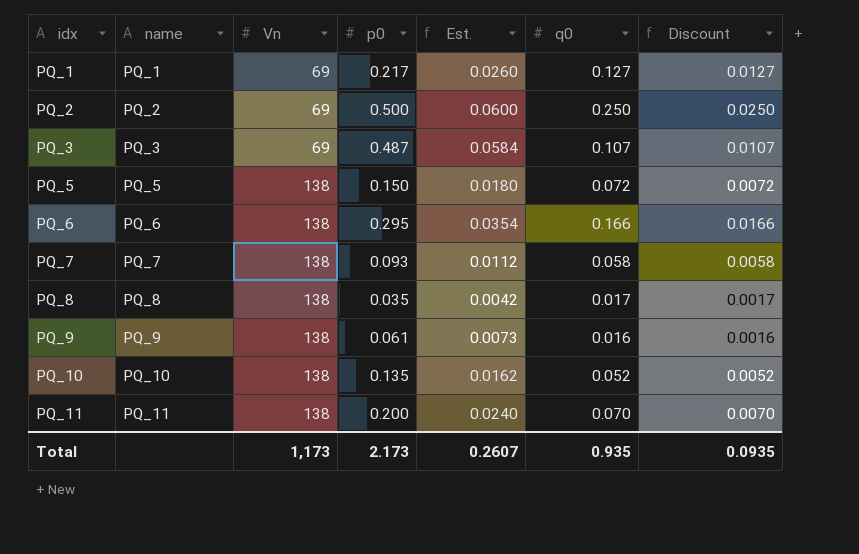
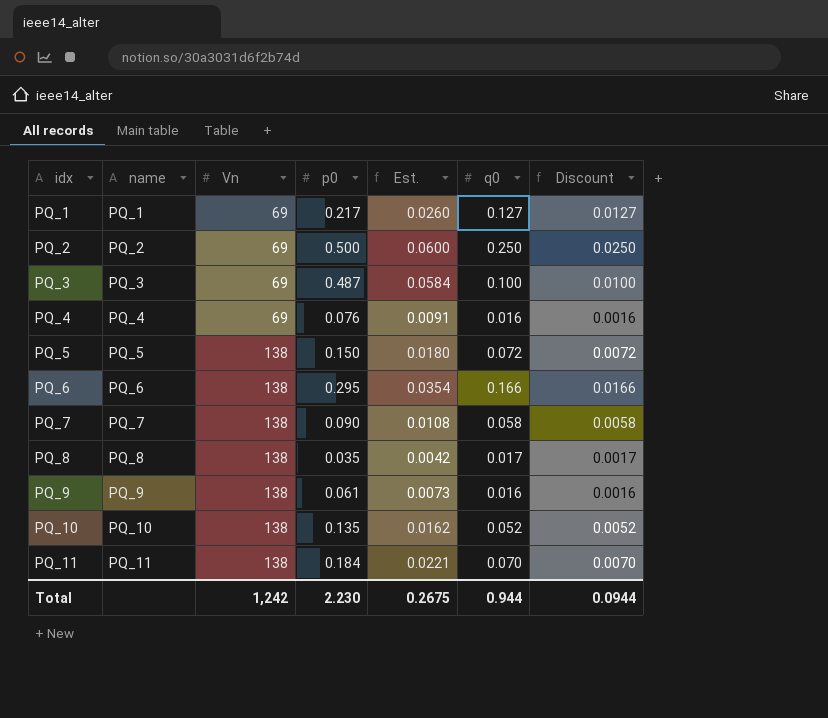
PQ_3 | q0: 0.107 -> 0.100
PQ_3 | Discount: 0.0107 -> 0.0100
row PQ_4: none -> PQ_4 | 69 | 0.076 | 0.0091 | 0.016 | 0.0016
PQ_7 | p0: 0.093 -> 0.090
PQ_7 | Est.: 0.0112 -> 0.0108
PQ_11 | p0: 0.200 -> 0.184
PQ_11 | Est.: 0.0240 -> 0.0221
Total | Vn: 1,173 -> 1,242
Total | p0: 2.173 -> 2.230
Total | Est.: 0.2607 -> 0.2675
Total | q0: 0.935 -> 0.944
Total | Discount: 0.0935 -> 0.0944

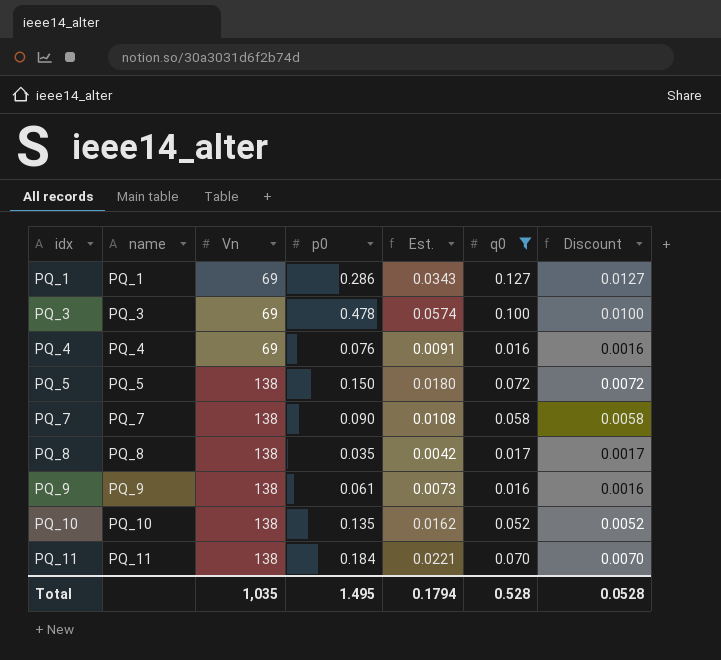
filter: none -> q0 <= 0.127
PQ_1 | p0: 0.217 -> 0.286
PQ_1 | Est.: 0.0260 -> 0.0343
PQ_3 | p0: 0.487 -> 0.478
PQ_3 | Est.: 0.0584 -> 0.0574
Total | Vn: 1,242 -> 1,035
Total | p0: 2.230 -> 1.495
Total | Est.: 0.2675 -> 0.1794
Total | q0: 0.944 -> 0.528
Total | Discount: 0.0944 -> 0.0528

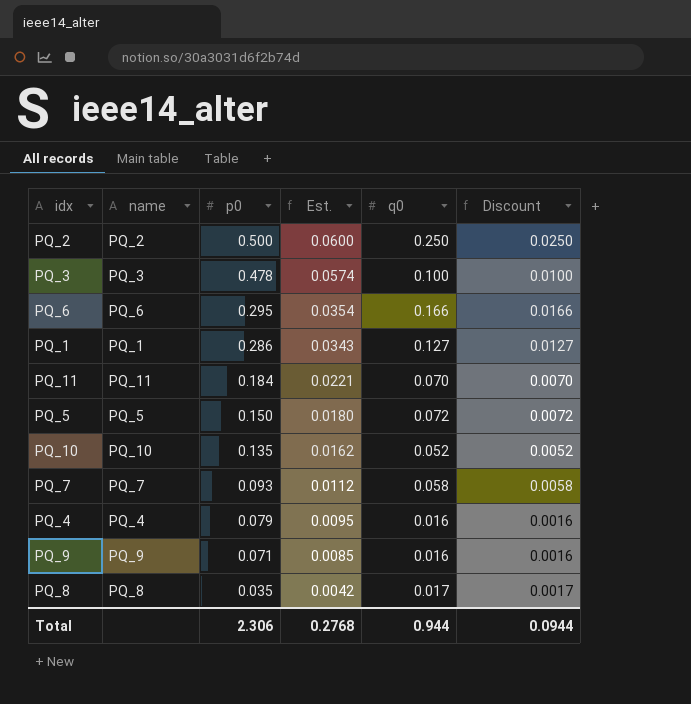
filter: q0 <= 0.127 -> none
row order: idx ascending -> p0 descending
column Vn | position: 3 -> none
PQ_7 | p0: 0.090 -> 0.093
PQ_7 | Est.: 0.0108 -> 0.0112
PQ_4 | p0: 0.076 -> 0.079
PQ_4 | Est.: 0.0091 -> 0.0095
PQ_9 | p0: 0.061 -> 0.071
PQ_9 | Est.: 0.0073 -> 0.0085
Total | p0: 1.495 -> 2.306
Total | Est.: 0.1794 -> 0.2768
Total | q0: 0.528 -> 0.944
Total | Discount: 0.0528 -> 0.0944

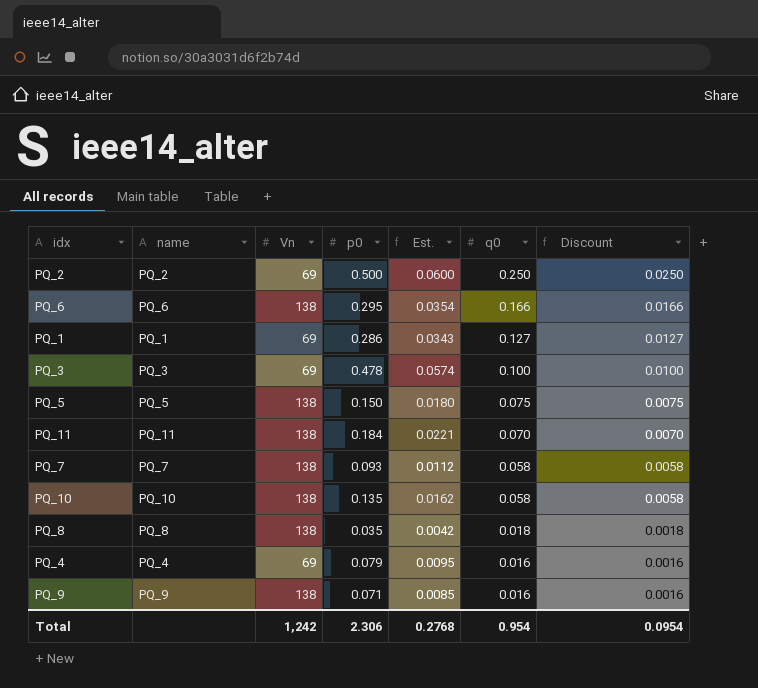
row order: p0 descending -> q0 descending
column Vn | position: none -> 3
PQ_5 | q0: 0.072 -> 0.075
PQ_5 | Discount: 0.0072 -> 0.0075
PQ_10 | q0: 0.052 -> 0.058
PQ_10 | Discount: 0.0052 -> 0.0058
PQ_8 | q0: 0.017 -> 0.018
PQ_8 | Discount: 0.0017 -> 0.0018
Total | q0: 0.944 -> 0.954
Total | Discount: 0.0944 -> 0.0954

